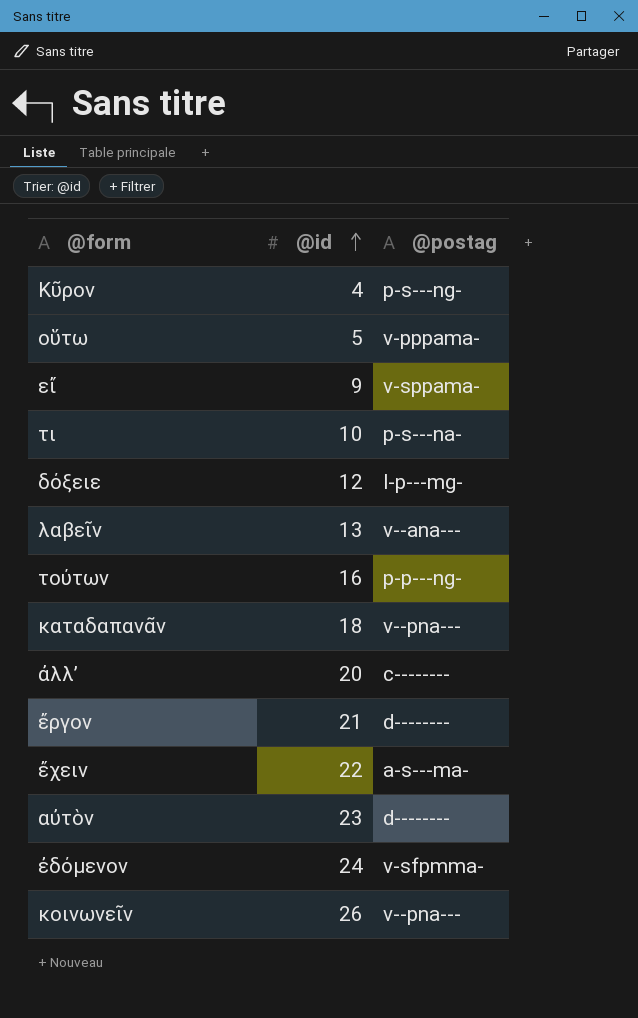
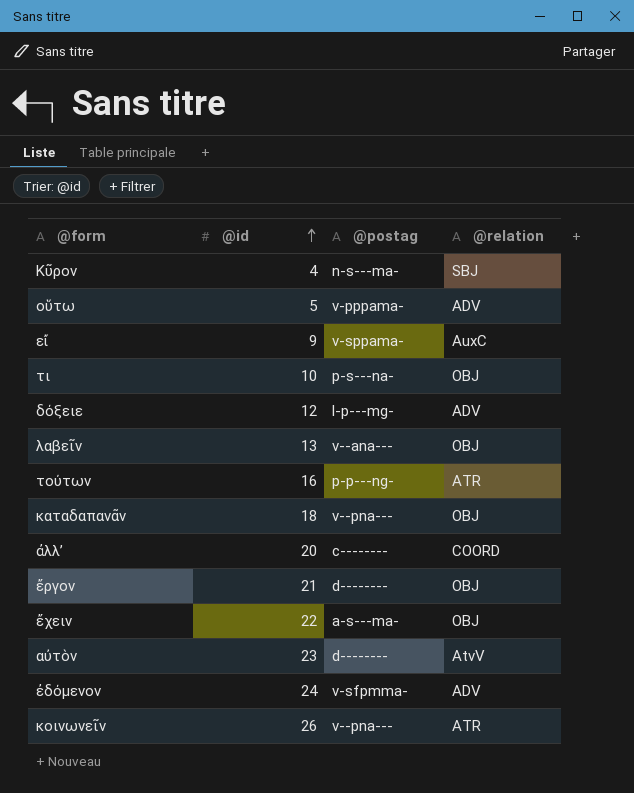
column @relation | position: none -> 4
Κῦρον | @postag: p-s---ng- -> n-s---ma-

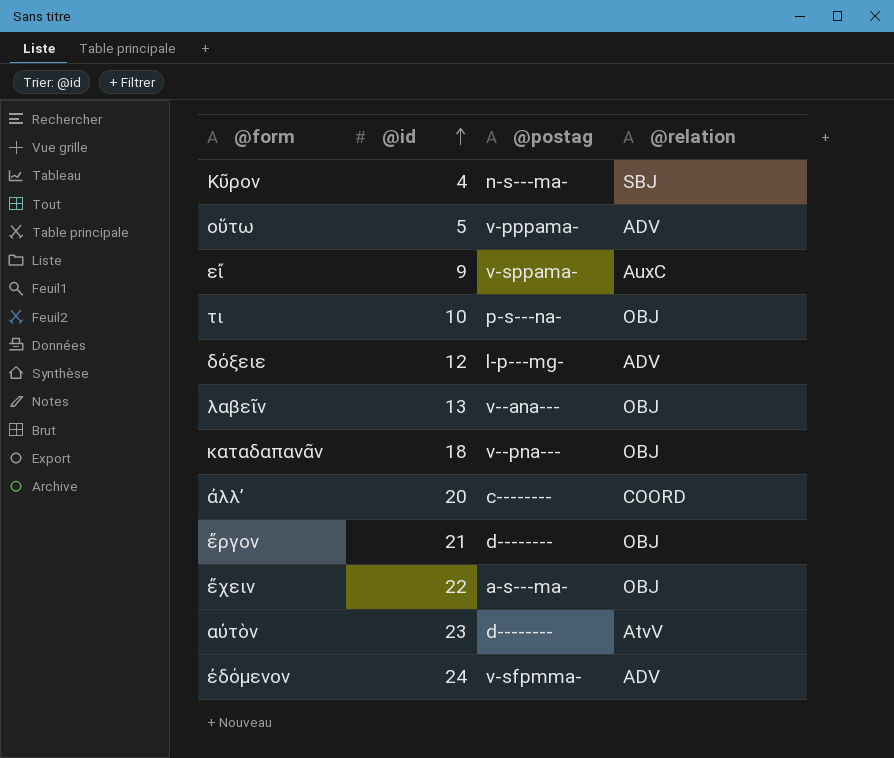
row τούτων: 16 | p-p---ng- | ATR -> none
row κοινωνεῖν: 26 | v--pna--- | ATR -> none

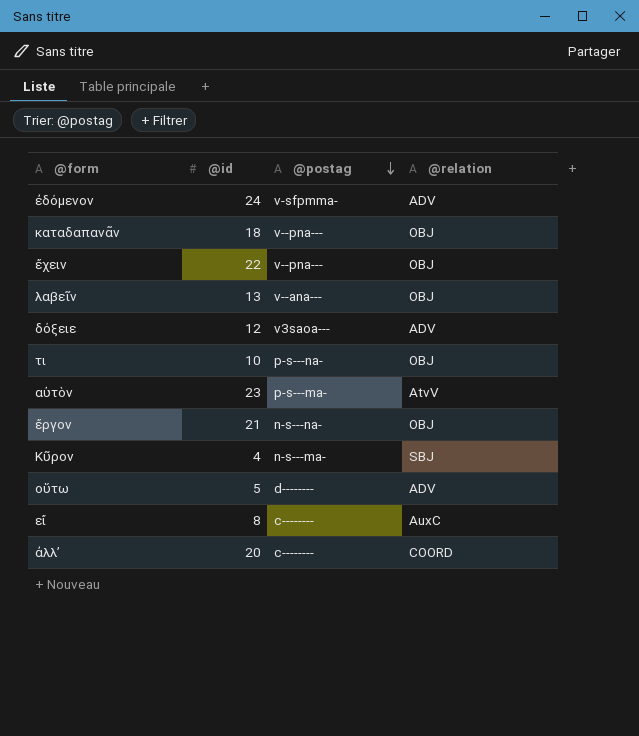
row order: @id ascending -> @postag descending
ἔχειν | @postag: a-s---ma- -> v--pna---
δόξειε | @postag: l-p---mg- -> v3saoa---
αὐτὸν | @postag: d-------- -> p-s---ma-
ἔργον | @postag: d-------- -> n-s---na-
οὕτω | @postag: v-pppama- -> d--------
εἴ | @id: 9 -> 8
εἴ | @postag: v-sppama- -> c--------

